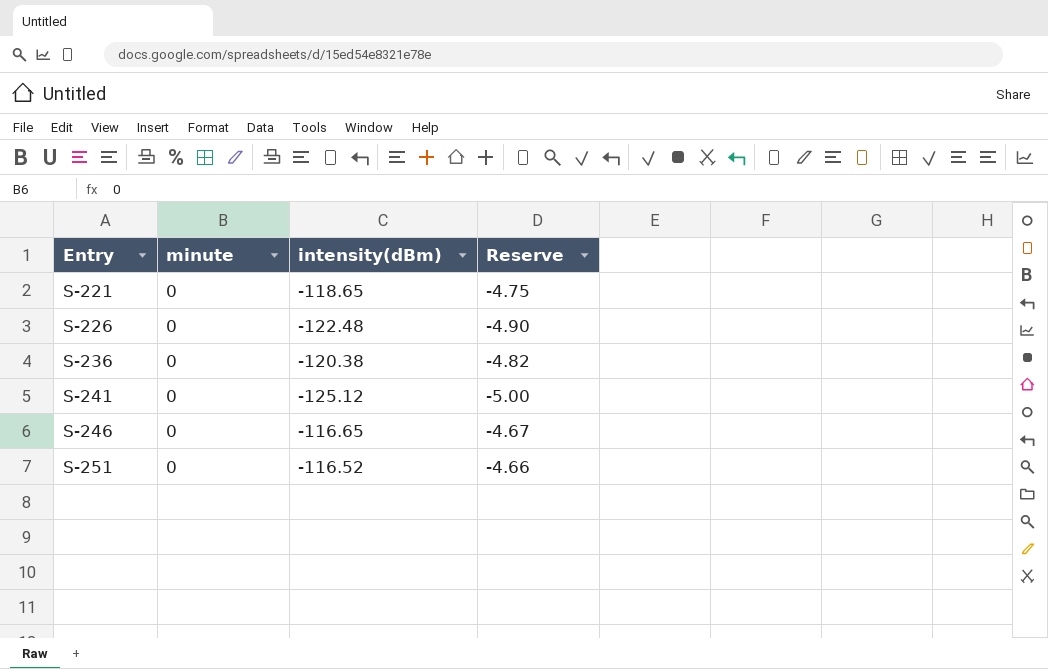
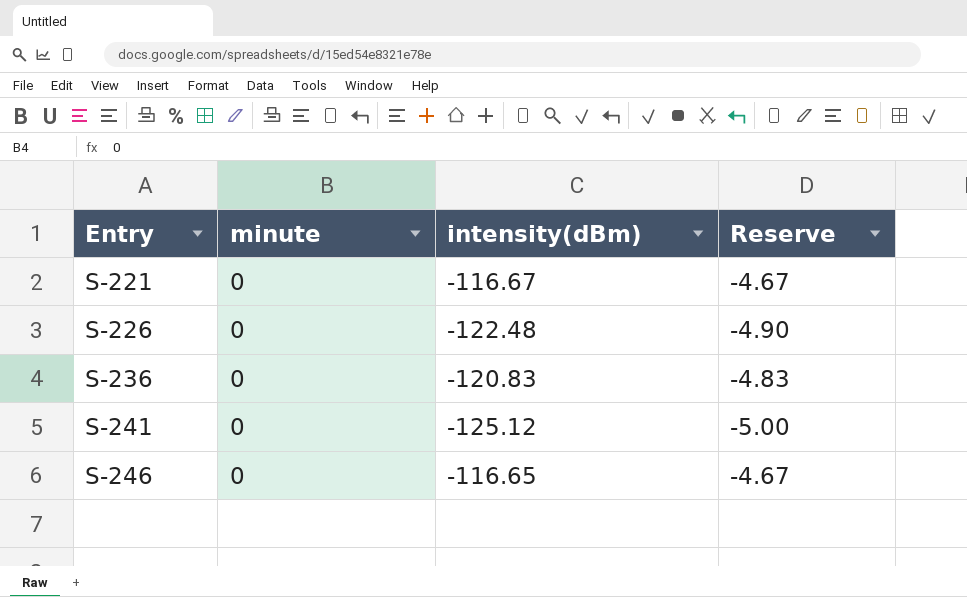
row S-251: 0 | -116.52 | -4.66 -> none
S-221 | intensity(dBm): -118.65 -> -116.67
S-221 | Reserve: -4.75 -> -4.67
S-236 | intensity(dBm): -120.38 -> -120.83
S-236 | Reserve: -4.82 -> -4.83

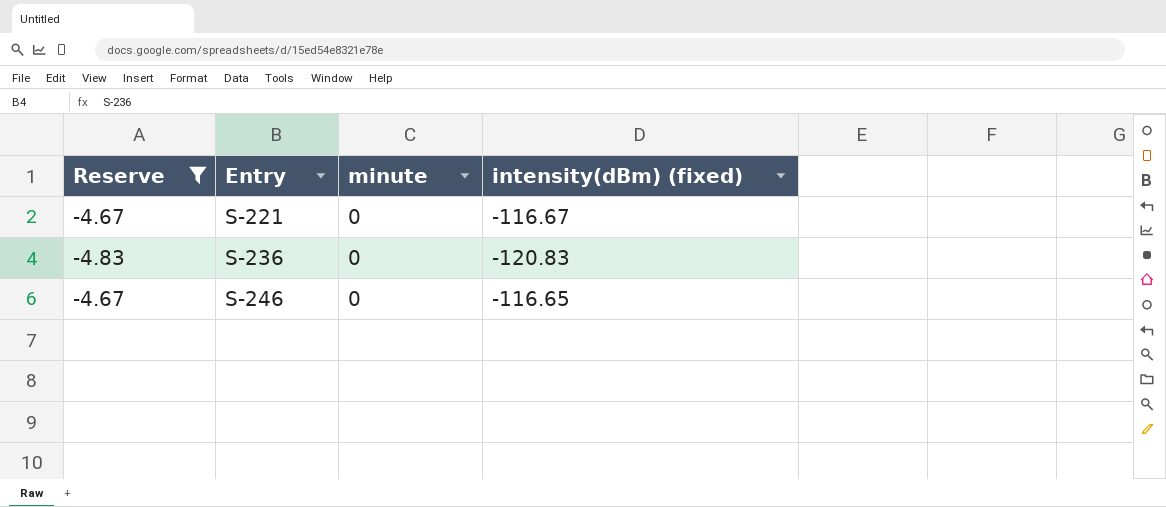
filter: none -> Reserve >= -4.83
column Reserve | position: 4 -> 1
column name: intensity(dBm) -> intensity(dBm) (fixed)

